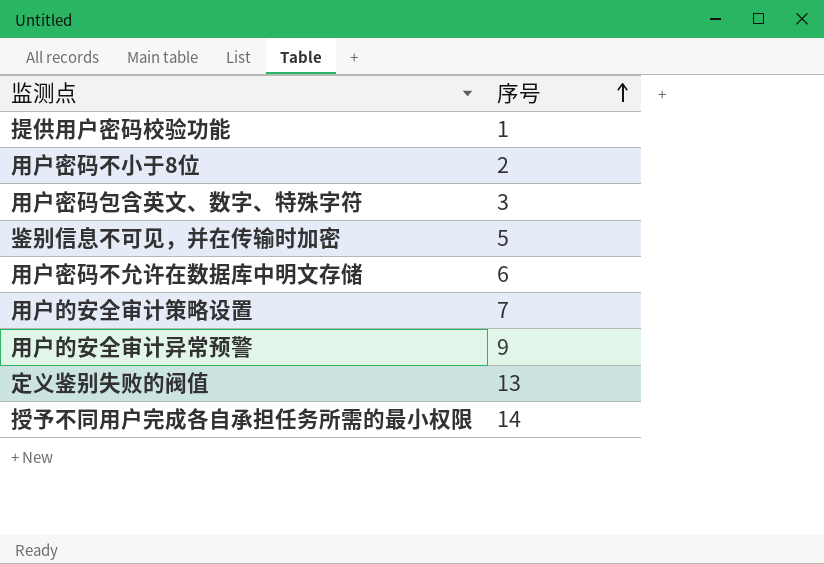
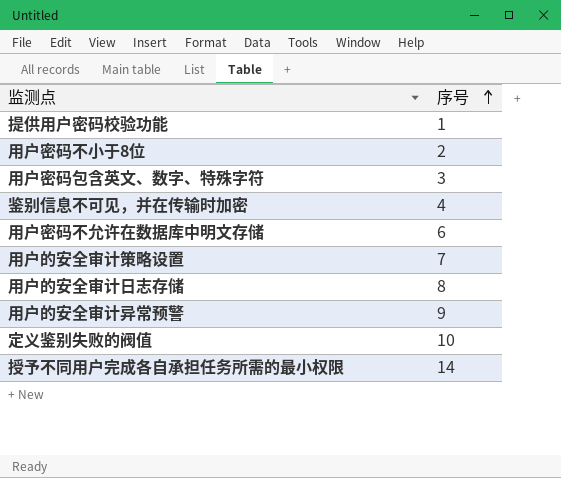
鉴别信息不可见，并在传输时加密 | 序号: 5 -> 4
row 用户的安全审计日志存储: none -> 8
定义鉴别失败的阀值 | 序号: 13 -> 10

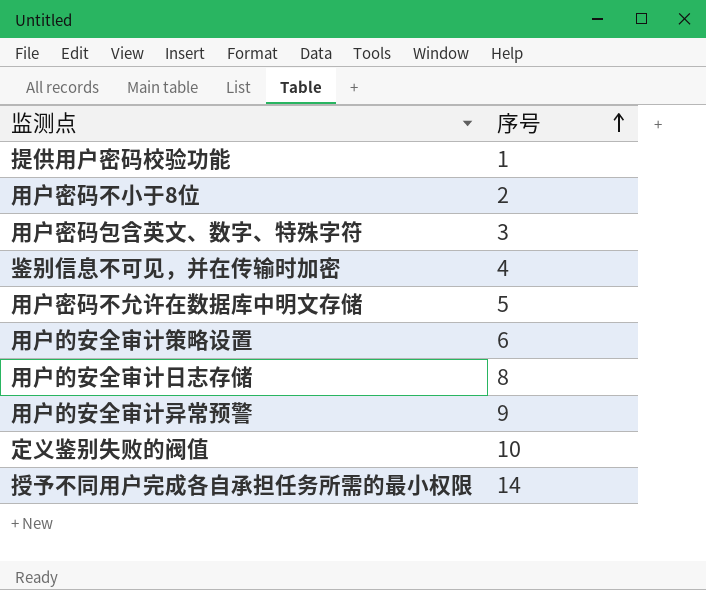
用户密码不允许在数据库中明文存储 | 序号: 6 -> 5
用户的安全审计策略设置 | 序号: 7 -> 6

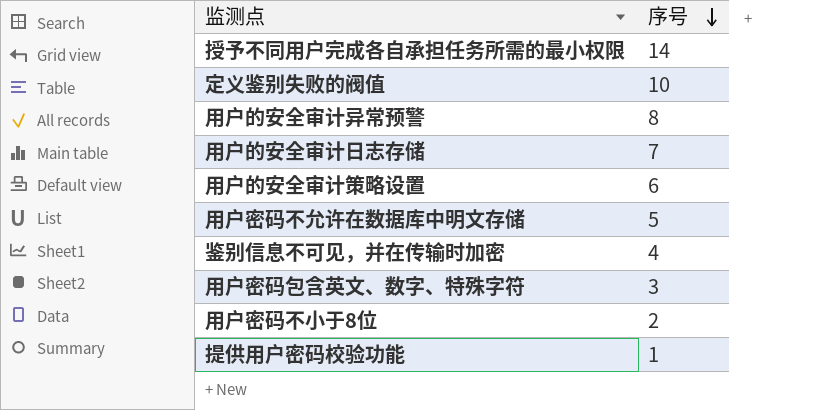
row order: 序号 ascending -> 序号 descending
用户的安全审计异常预警 | 序号: 9 -> 8
用户的安全审计日志存储 | 序号: 8 -> 7

